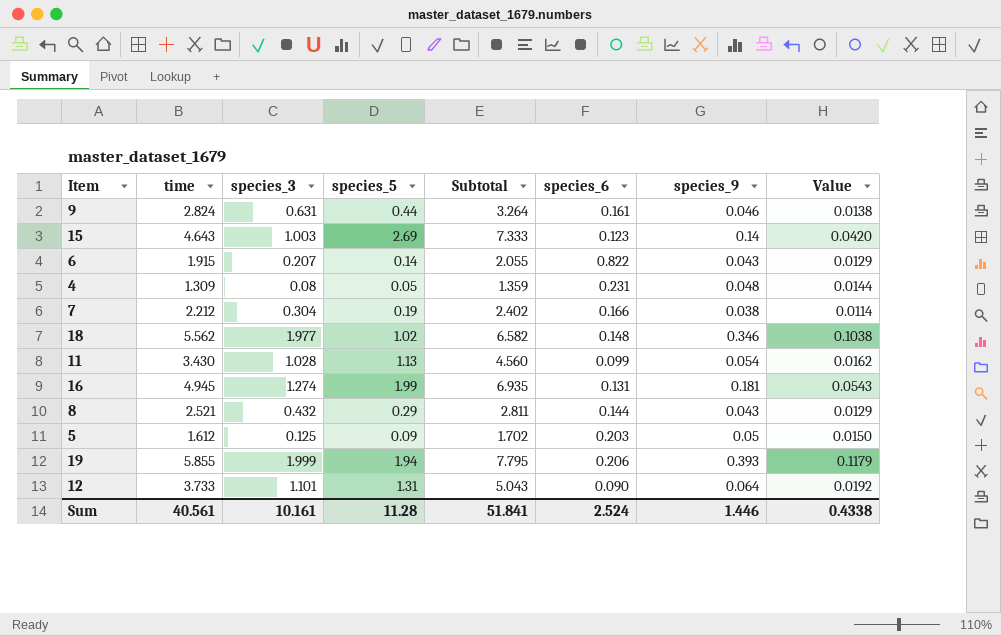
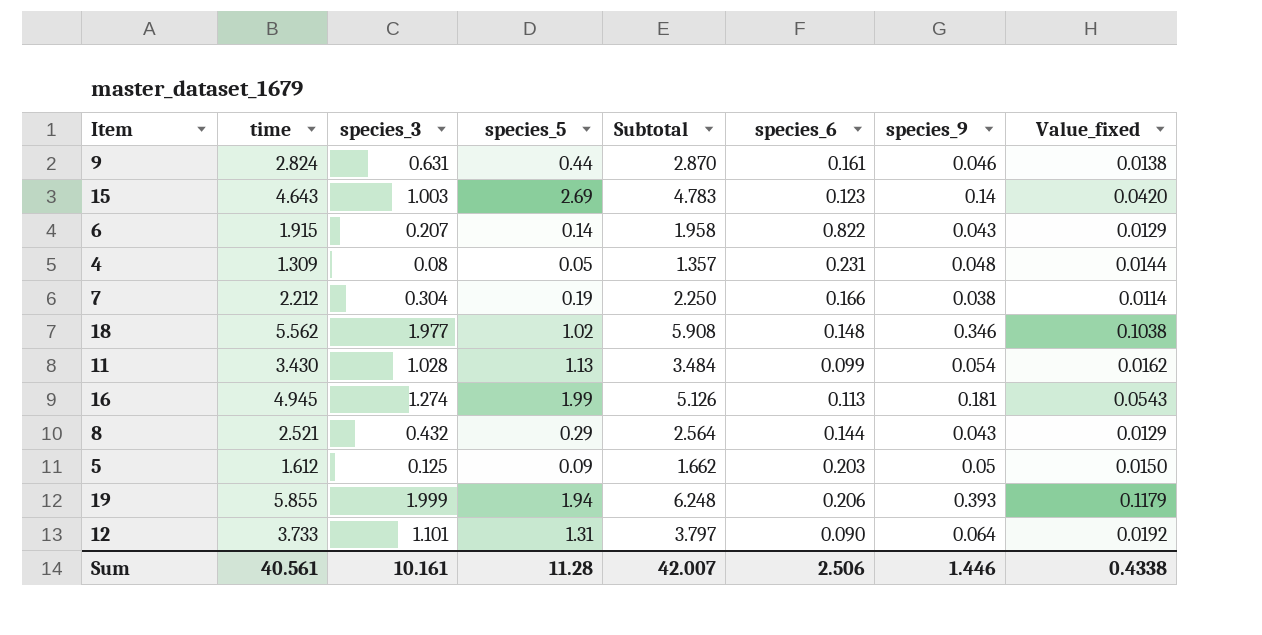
column Subtotal | formula: [time] + [species_5] -> [time] + [species_9]
column name: Value -> Value_fixed
16 | species_6: 0.131 -> 0.113
Sum | Subtotal: 51.841 -> 42.007
Sum | species_6: 2.524 -> 2.506

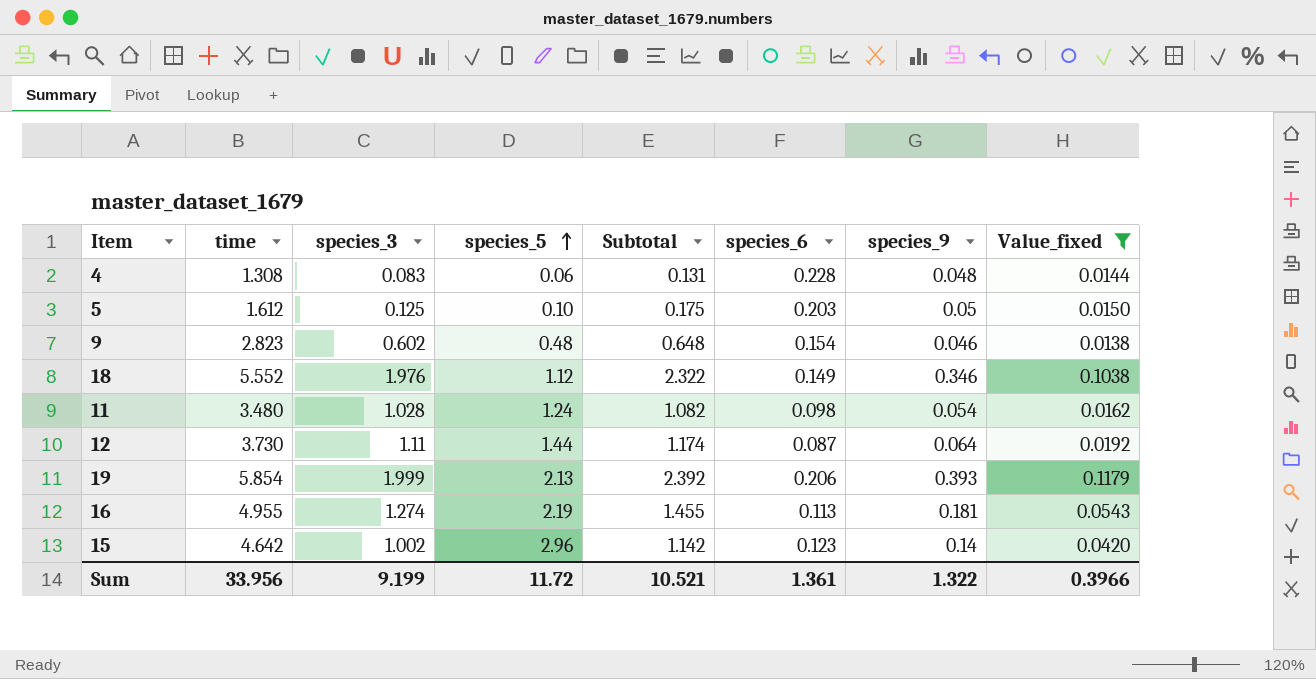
filter: none -> Value_fixed >= 0.0138
row order: none -> species_5 ascending
column Subtotal | formula: [time] + [species_9] -> [species_3] + [species_9]
4 | time: 1.309 -> 1.308
4 | species_3: 0.08 -> 0.083
4 | species_5: 0.05 -> 0.06
4 | species_6: 0.231 -> 0.228
5 | species_5: 0.09 -> 0.10
9 | time: 2.824 -> 2.823
9 | species_3: 0.631 -> 0.602
9 | species_5: 0.44 -> 0.48
9 | species_6: 0.161 -> 0.154
18 | time: 5.562 -> 5.552
18 | species_3: 1.977 -> 1.976
18 | species_5: 1.02 -> 1.12
18 | species_6: 0.148 -> 0.149
11 | time: 3.430 -> 3.480
11 | species_5: 1.13 -> 1.24
11 | species_6: 0.099 -> 0.098
12 | time: 3.733 -> 3.730
12 | species_3: 1.101 -> 1.11
12 | species_5: 1.31 -> 1.44
12 | species_6: 0.090 -> 0.087
19 | time: 5.855 -> 5.854
19 | species_5: 1.94 -> 2.13
16 | time: 4.945 -> 4.955
16 | species_5: 1.99 -> 2.19
15 | time: 4.643 -> 4.642
15 | species_3: 1.003 -> 1.002
15 | species_5: 2.69 -> 2.96
Sum | time: 40.561 -> 33.956
Sum | species_3: 10.161 -> 9.199
Sum | species_5: 11.28 -> 11.72
Sum | Subtotal: 42.007 -> 10.521
Sum | species_6: 2.506 -> 1.361
Sum | species_9: 1.446 -> 1.322
Sum | Value_fixed: 0.4338 -> 0.3966

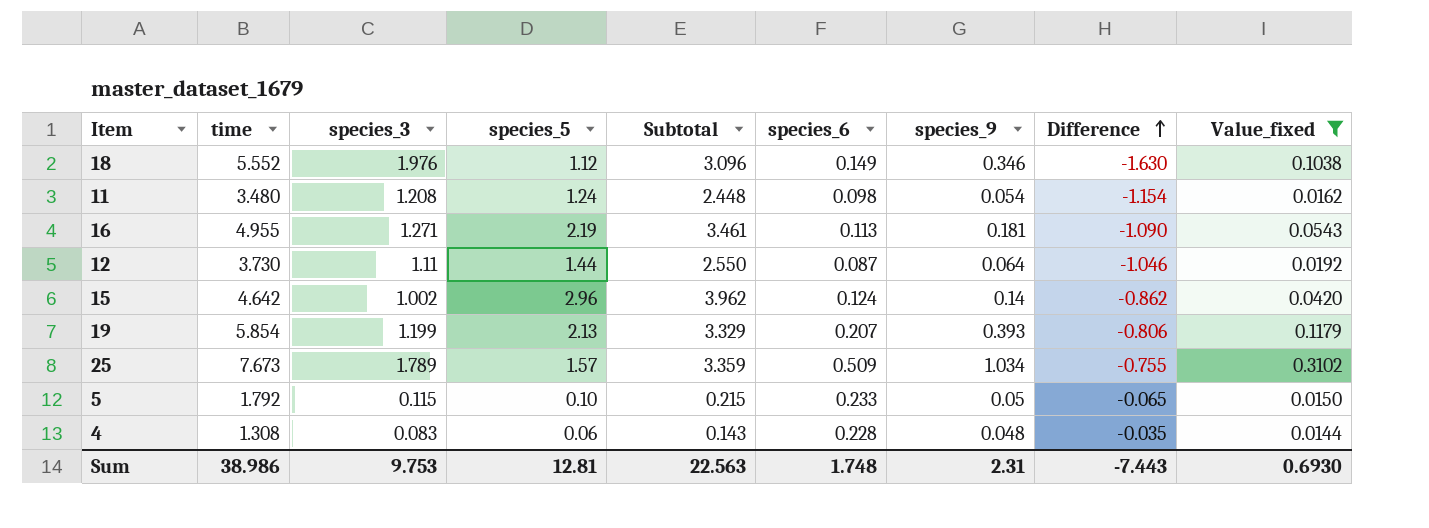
row order: species_5 ascending -> Difference ascending
column Subtotal | formula: [species_3] + [species_9] -> [species_3] + [species_5]
column Difference | formula: none -> [species_9] - [species_3]
row 9: 2.823 | 0.602 | 0.48 | 0.648 | 0.154 | 0.046 | 0.0138 -> none
11 | species_3: 1.028 -> 1.208
16 | species_3: 1.274 -> 1.271
15 | species_6: 0.123 -> 0.124
19 | species_3: 1.999 -> 1.199
19 | species_6: 0.206 -> 0.207
row 25: none -> 7.673 | 1.789 | 1.57 | 3.359 | 0.509 | 1.034 | -0.755 | 0.3102
5 | time: 1.612 -> 1.792
5 | species_3: 0.125 -> 0.115
5 | species_6: 0.203 -> 0.233
Sum | time: 33.956 -> 38.986
Sum | species_3: 9.199 -> 9.753
Sum | species_5: 11.72 -> 12.81
Sum | Subtotal: 10.521 -> 22.563
Sum | species_6: 1.361 -> 1.748
Sum | species_9: 1.322 -> 2.31
Sum | Value_fixed: 0.3966 -> 0.6930

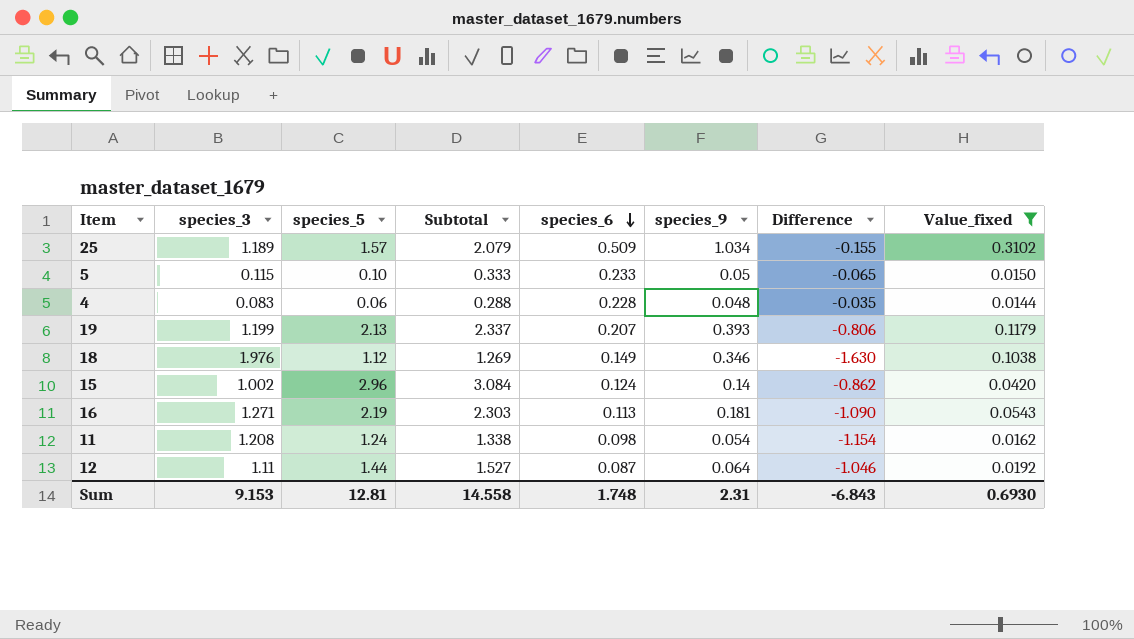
row order: Difference ascending -> species_6 descending
column time | position: 2 -> none
column Subtotal | formula: [species_3] + [species_5] -> [species_5] + [species_6]
25 | species_3: 1.789 -> 1.189
25 | Difference: -0.755 -> -0.155
Sum | species_3: 9.753 -> 9.153
Sum | Subtotal: 22.563 -> 14.558
Sum | Difference: -7.443 -> -6.843

